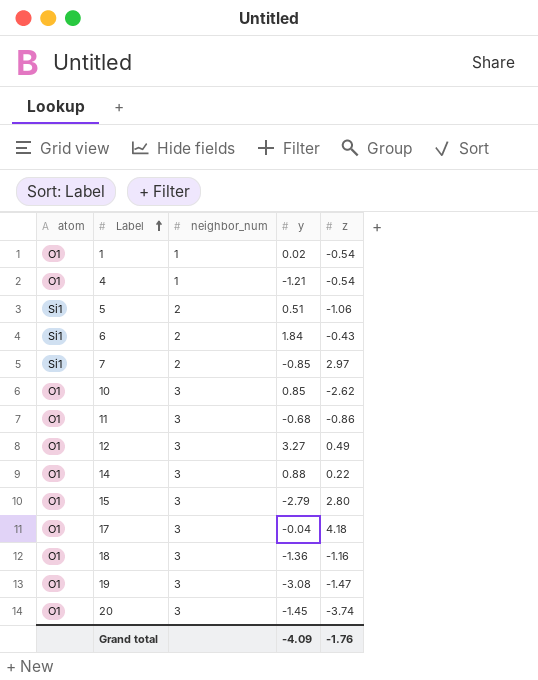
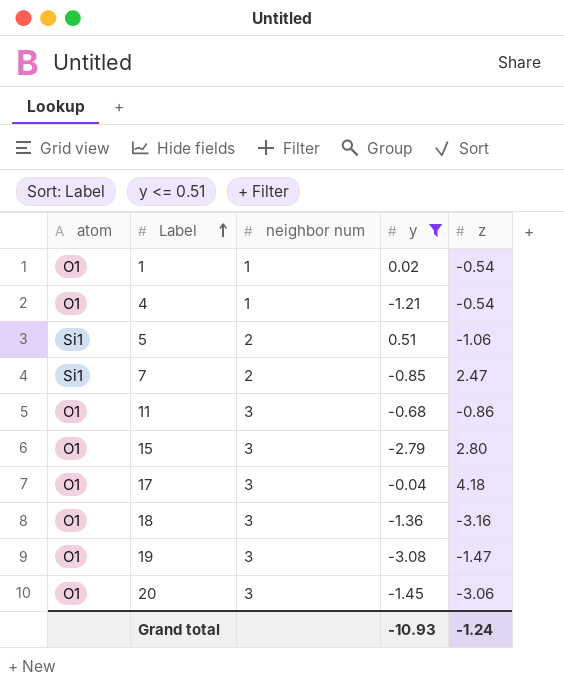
filter: none -> y <= 0.51
column name: neighbor_num -> neighbor num
7 | z: 2.97 -> 2.47
18 | z: -1.16 -> -3.16
20 | z: -3.74 -> -3.06
Grand total | y: -4.09 -> -10.93
Grand total | z: -1.76 -> -1.24

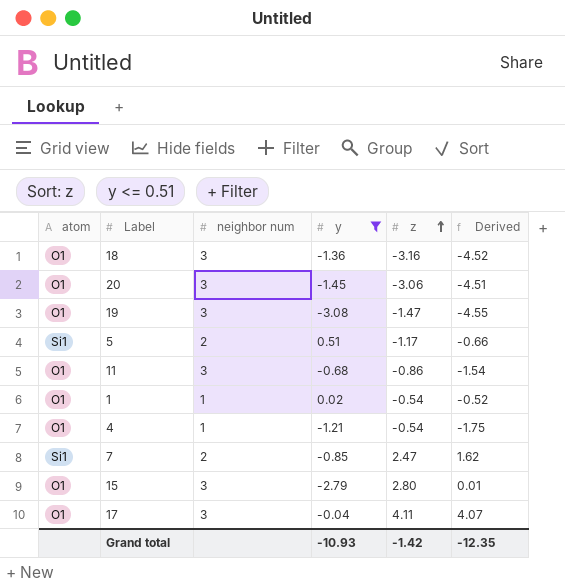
row order: Label ascending -> z ascending
column Derived | formula: none -> [y] + [z]
5 | z: -1.06 -> -1.17
17 | z: 4.18 -> 4.11
Grand total | z: -1.24 -> -1.42

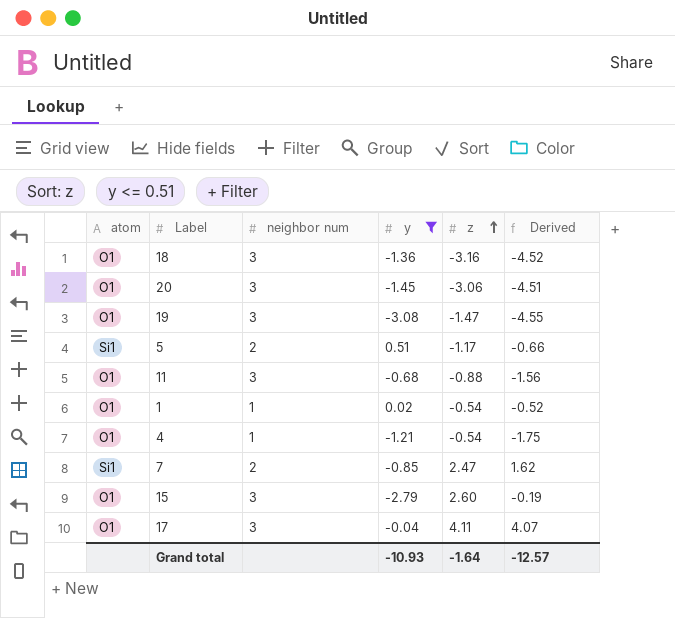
11 | z: -0.86 -> -0.88
11 | Derived: -1.54 -> -1.56
15 | z: 2.80 -> 2.60
15 | Derived: 0.01 -> -0.19
Grand total | z: -1.42 -> -1.64
Grand total | Derived: -12.35 -> -12.57

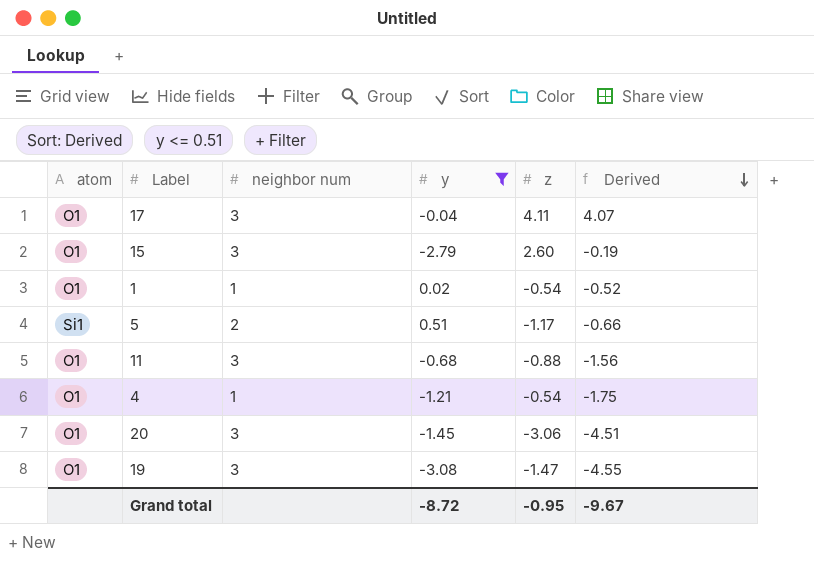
row order: z ascending -> Derived descending
row 18: O1 | 3 | -1.36 | -3.16 | -4.52 -> none
row 7: Si1 | 2 | -0.85 | 2.47 | 1.62 -> none
Grand total | y: -10.93 -> -8.72
Grand total | z: -1.64 -> -0.95
Grand total | Derived: -12.57 -> -9.67

